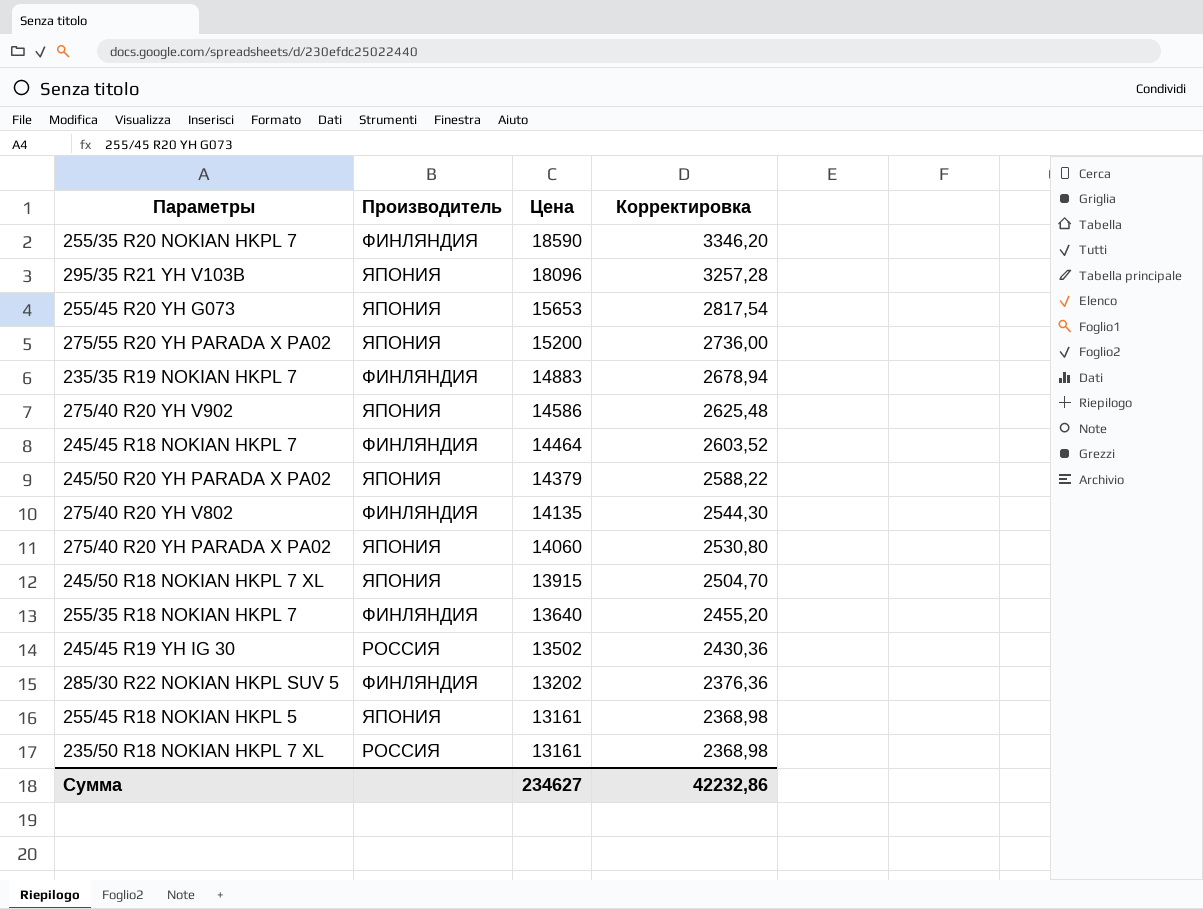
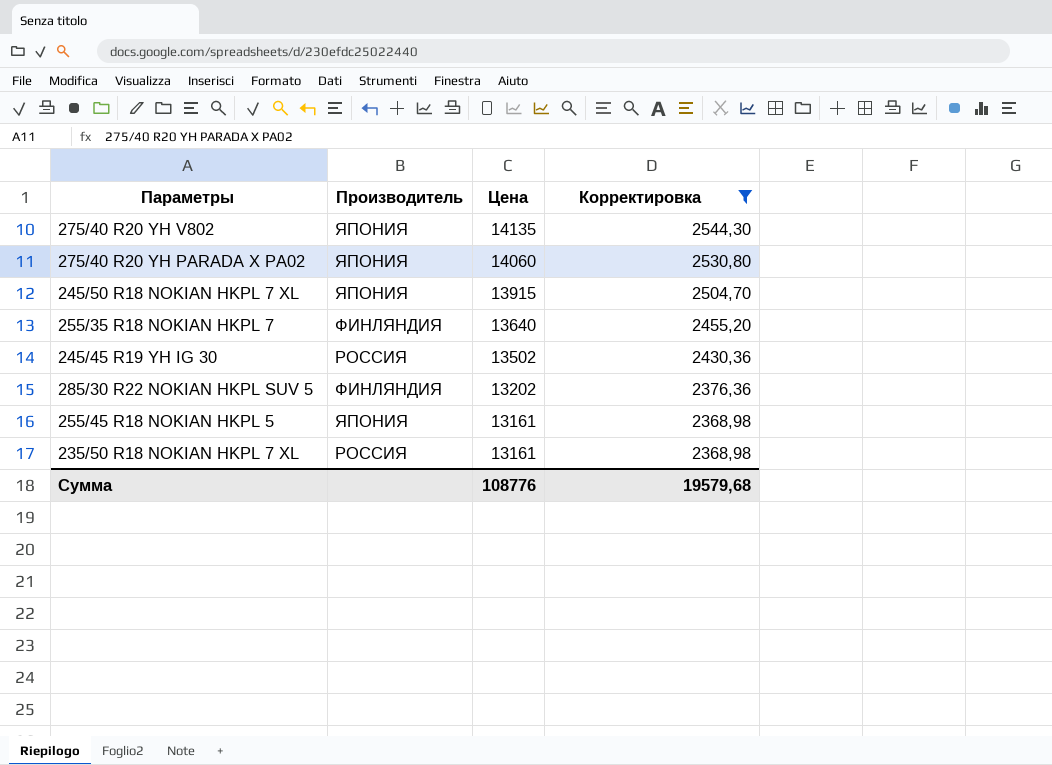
filter: none -> Корректировка <= 2544,30
275/40 R20 YH V802 | Производитель: ФИНЛЯНДИЯ -> ЯПОНИЯ
Сумма | Цена: 234627 -> 108776
Сумма | Корректировка: 42232,86 -> 19579,68

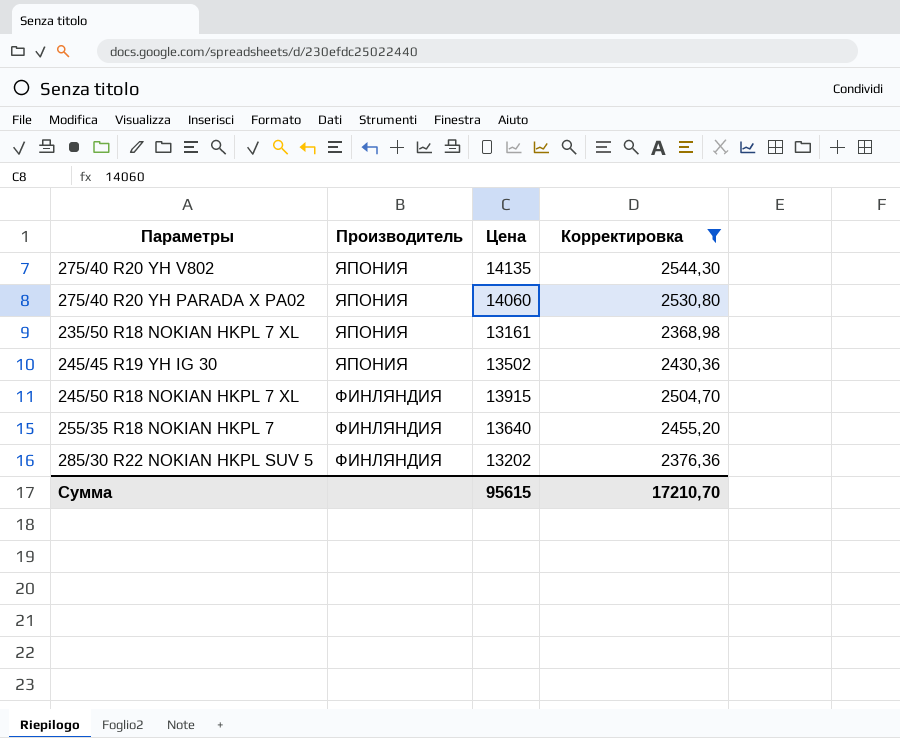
row order: Цена descending -> Производитель descending
row 255/45 R18 NOKIAN HKPL 5: ЯПОНИЯ | 13161 | 2368,98 -> none
235/50 R18 NOKIAN HKPL 7 XL | Производитель: РОССИЯ -> ЯПОНИЯ
245/45 R19 YH IG 30 | Производитель: РОССИЯ -> ЯПОНИЯ
245/50 R18 NOKIAN HKPL 7 XL | Производитель: ЯПОНИЯ -> ФИНЛЯНДИЯ
Сумма | Цена: 108776 -> 95615
Сумма | Корректировка: 19579,68 -> 17210,70

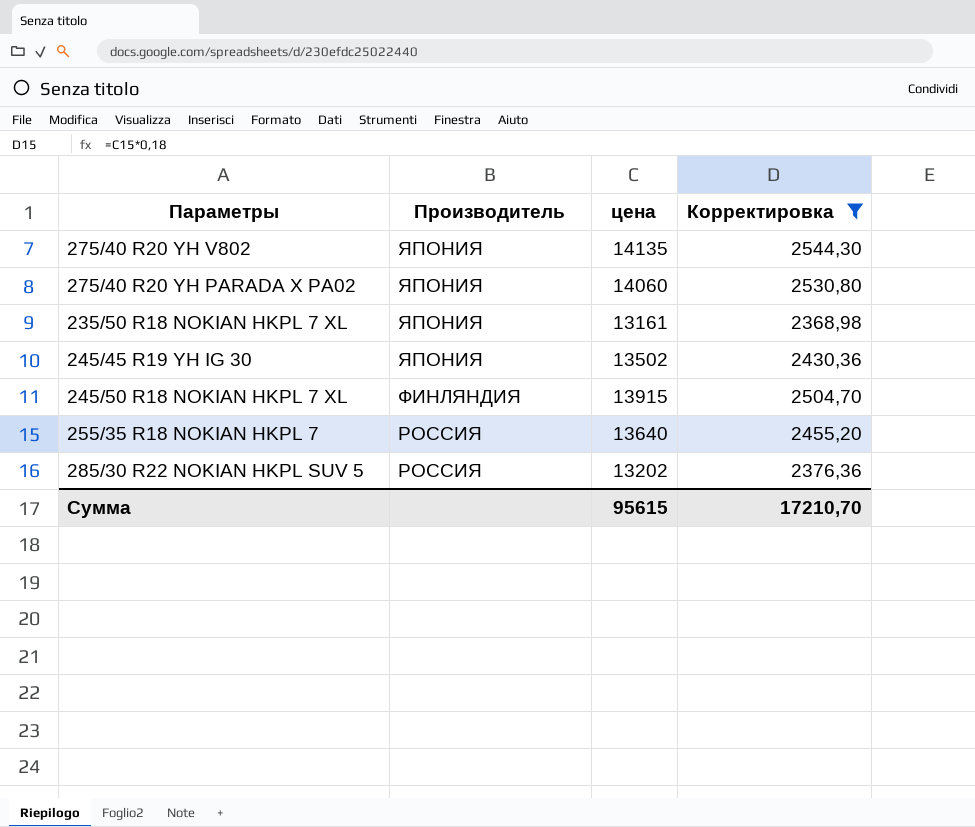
column name: Цена -> цена
255/35 R18 NOKIAN HKPL 7 | Производитель: ФИНЛЯНДИЯ -> РОССИЯ
285/30 R22 NOKIAN HKPL SUV 5 | Производитель: ФИНЛЯНДИЯ -> РОССИЯ

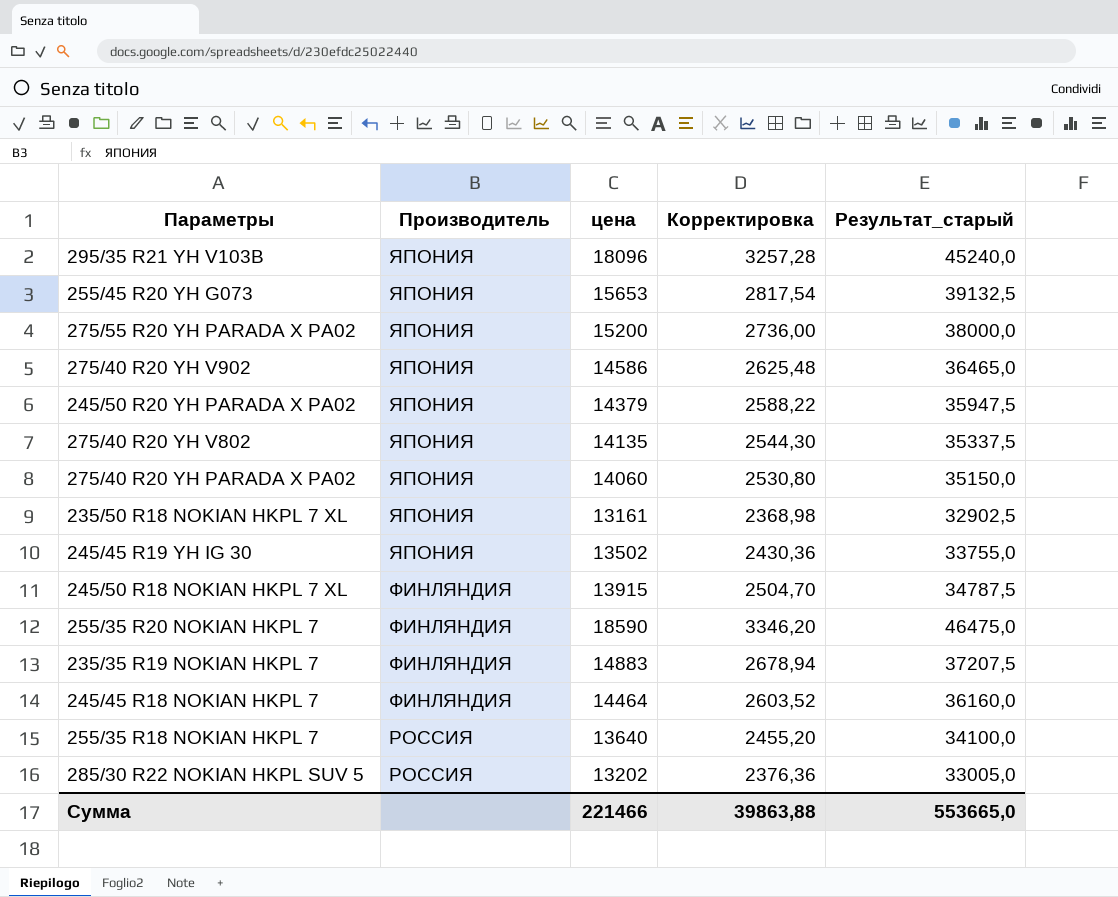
filter: Корректировка <= 2544,30 -> none
column Результат_старый | formula: none -> [цена] * 2,5
Сумма | цена: 95615 -> 221466
Сумма | Корректировка: 17210,70 -> 39863,88

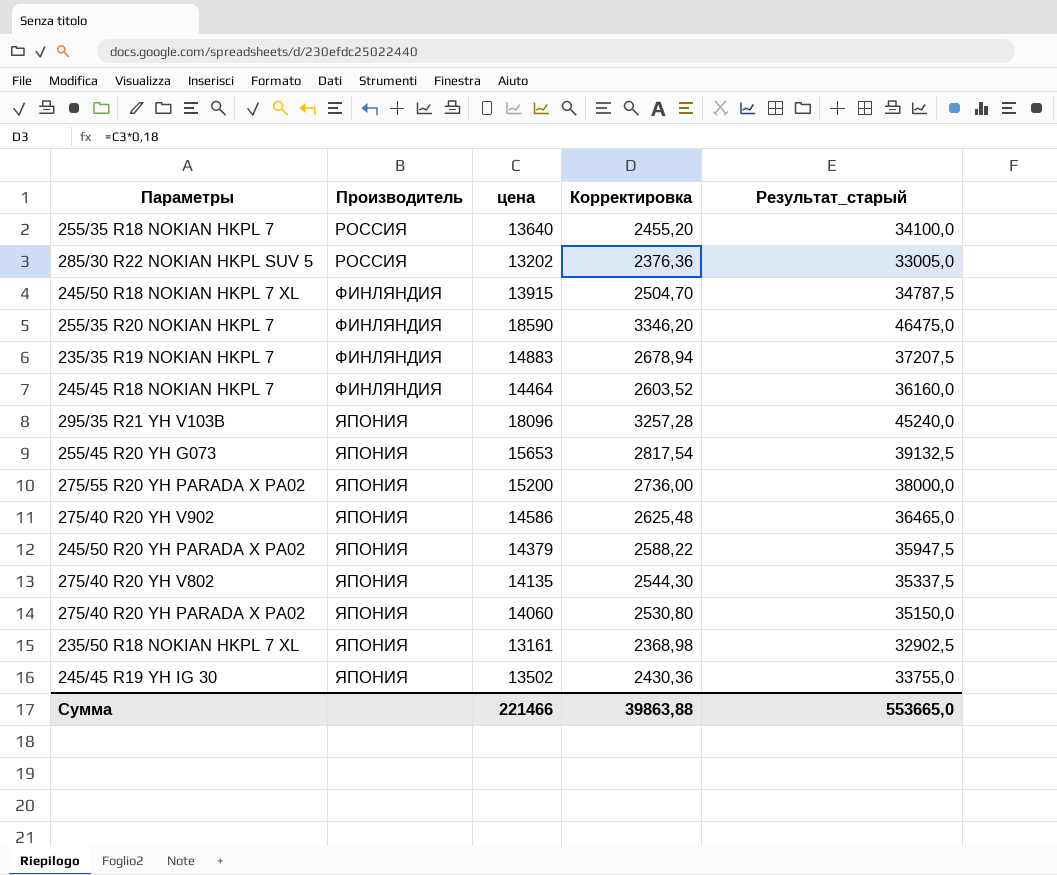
row order: Производитель descending -> Производитель ascending

